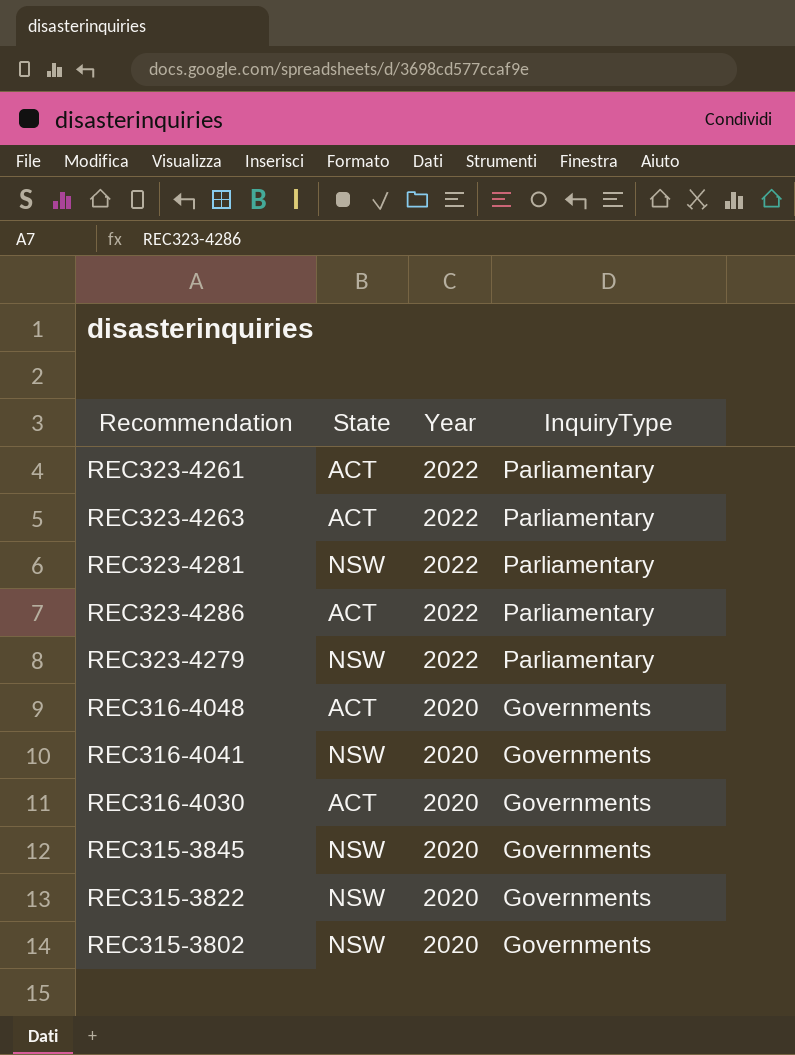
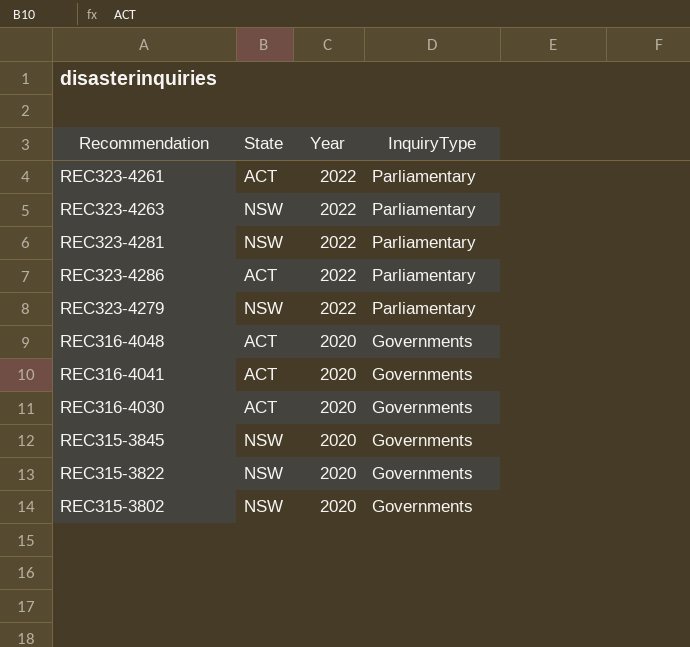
REC323-4263 | State: ACT -> NSW
REC316-4041 | State: NSW -> ACT

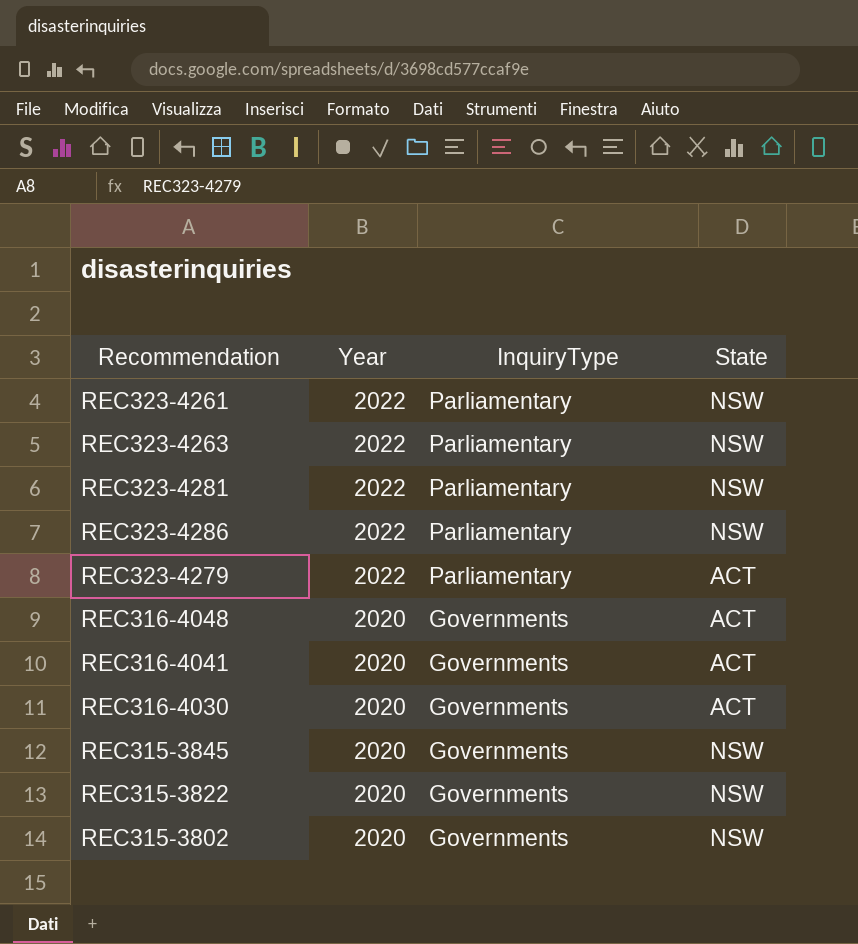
column State | position: 2 -> 4
REC323-4261 | State: ACT -> NSW
REC323-4286 | State: ACT -> NSW
REC323-4279 | State: NSW -> ACT

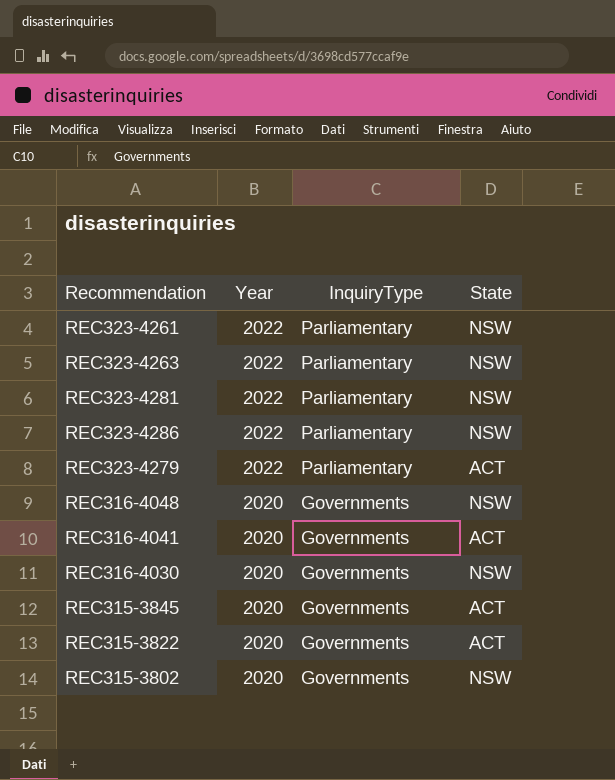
REC316-4048 | State: ACT -> NSW
REC316-4030 | State: ACT -> NSW
REC315-3845 | State: NSW -> ACT
REC315-3822 | State: NSW -> ACT

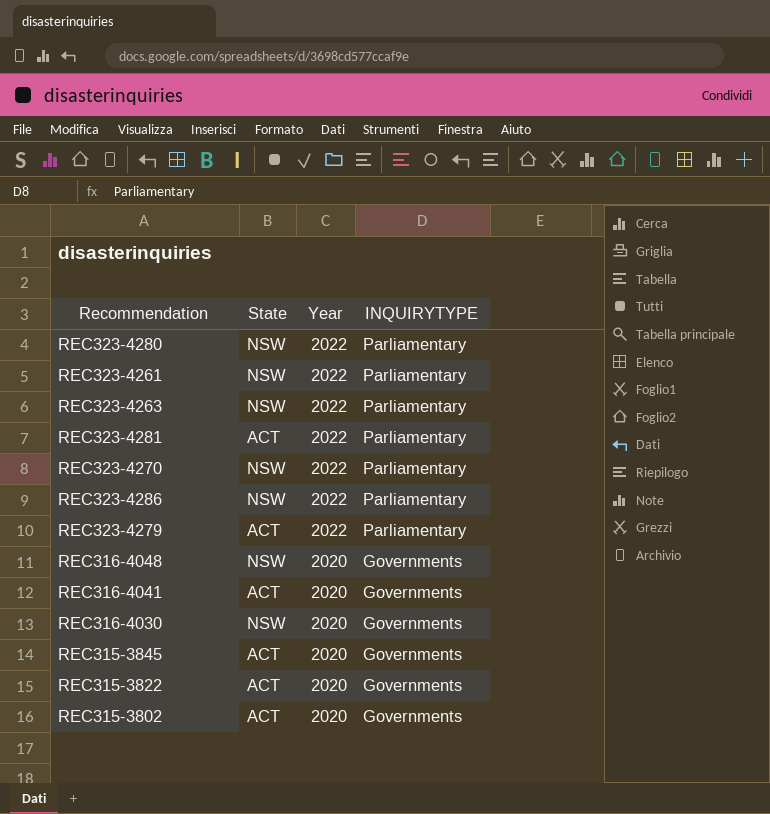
column State | position: 4 -> 2
column name: InquiryType -> INQUIRYTYPE
row REC323-4280: none -> NSW | 2022 | Parliamentary
REC323-4281 | State: NSW -> ACT
row REC323-4270: none -> NSW | 2022 | Parliamentary
REC315-3802 | State: NSW -> ACT

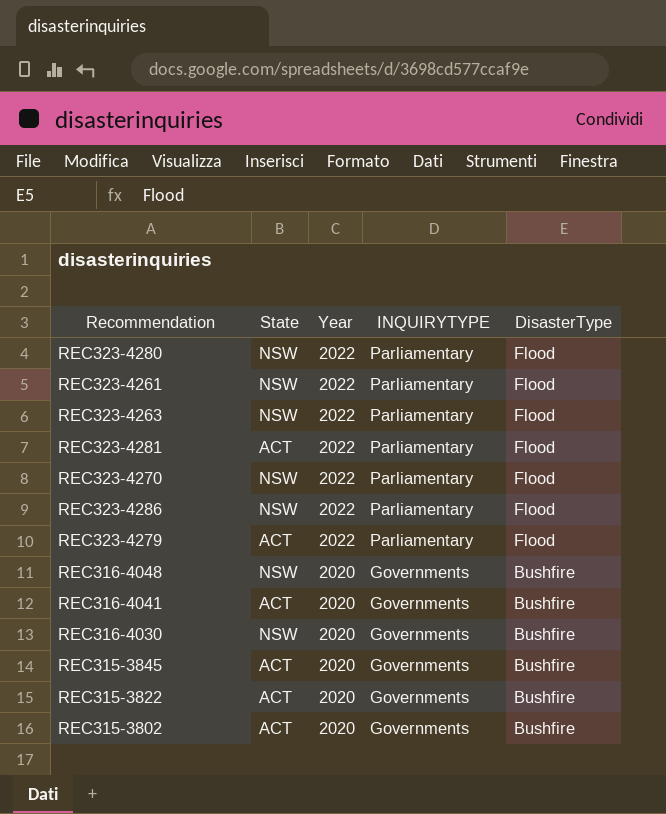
column DisasterType | position: none -> 5

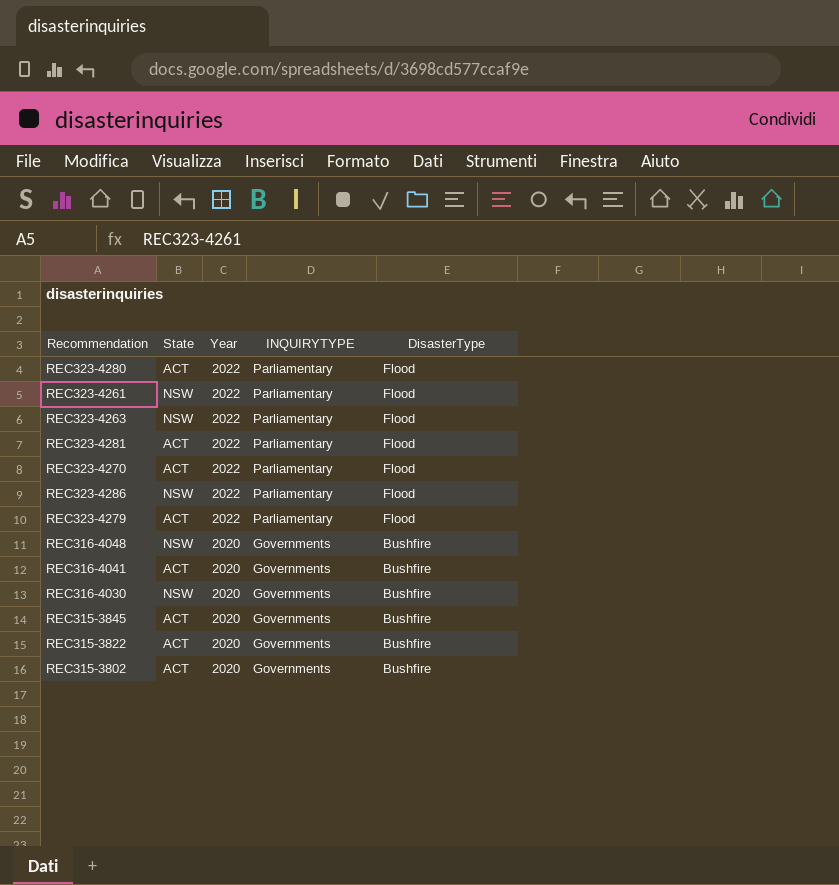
REC323-4280 | State: NSW -> ACT
REC323-4270 | State: NSW -> ACT

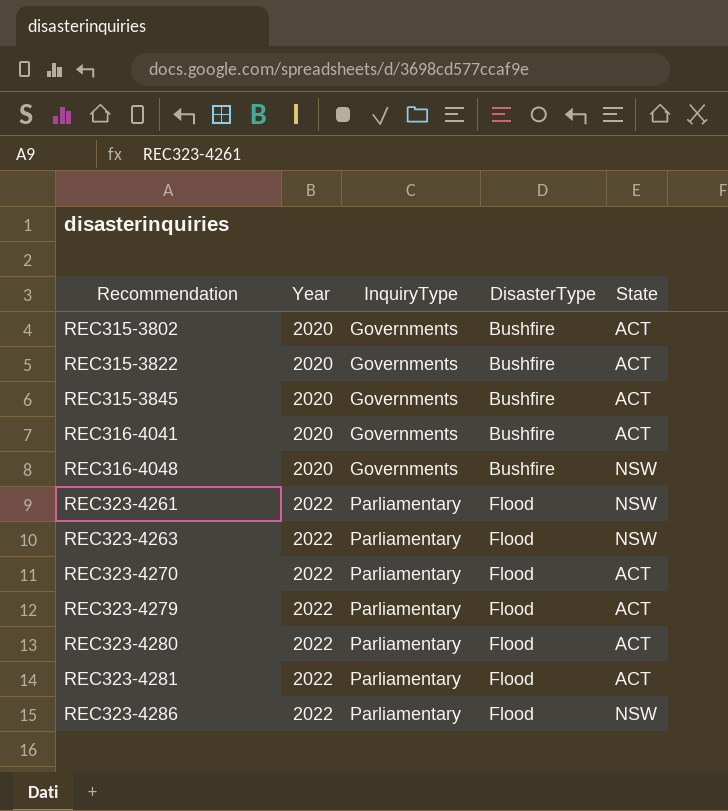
row order: Year descending -> Recommendation ascending
column name: INQUIRYTYPE -> InquiryType
column State | position: 2 -> 5
row REC316-4030: NSW | 2020 | Governments | Bushfire -> none

